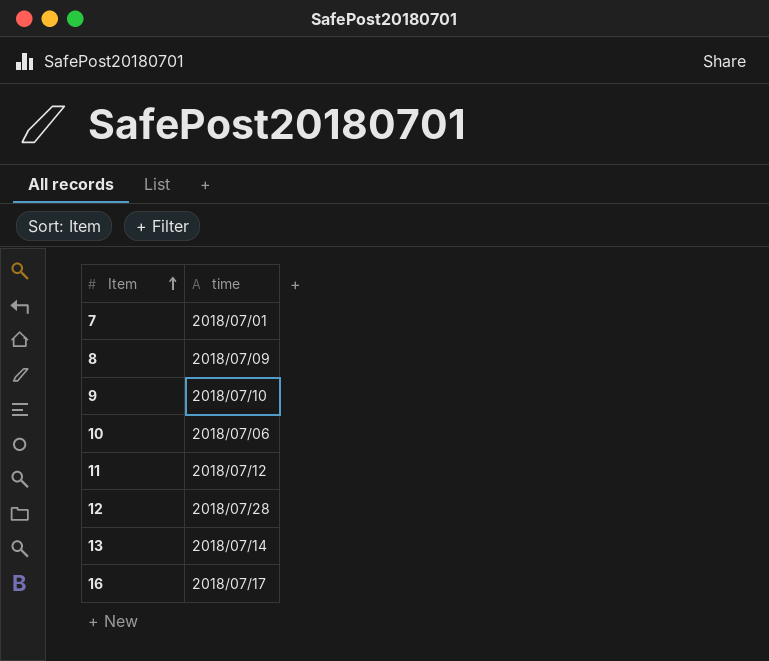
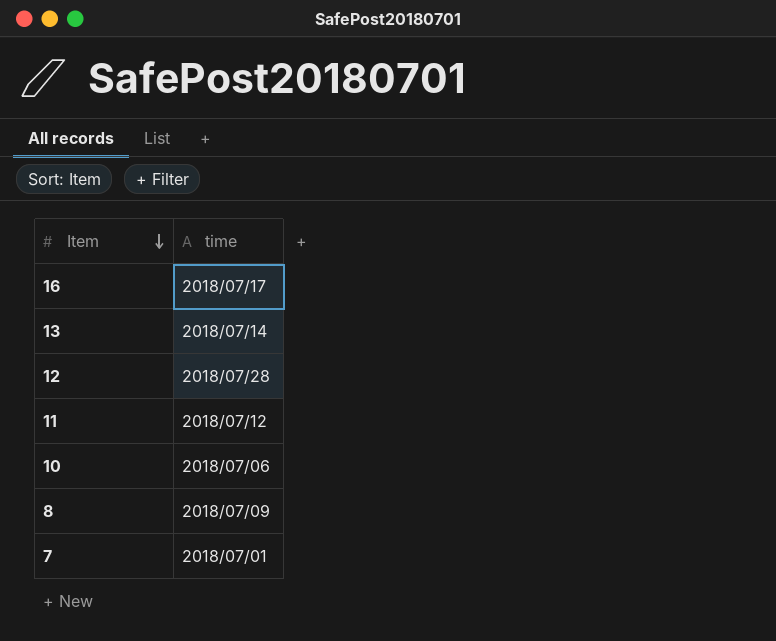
row order: Item ascending -> Item descending
row 9: 2018/07/10 -> none

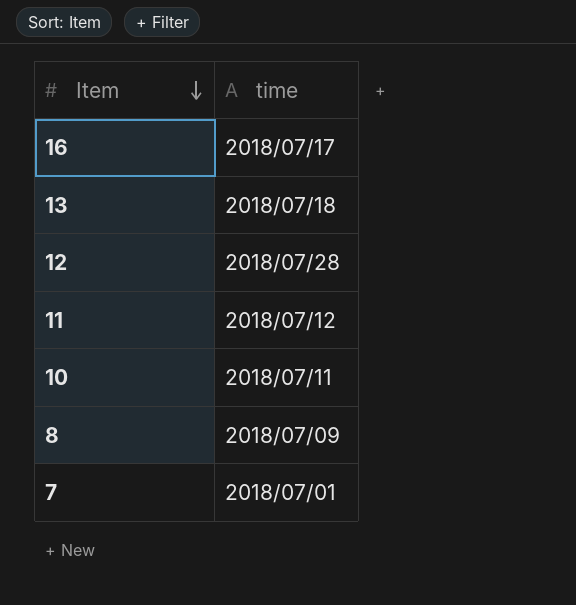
13 | time: 2018/07/14 -> 2018/07/18
10 | time: 2018/07/06 -> 2018/07/11

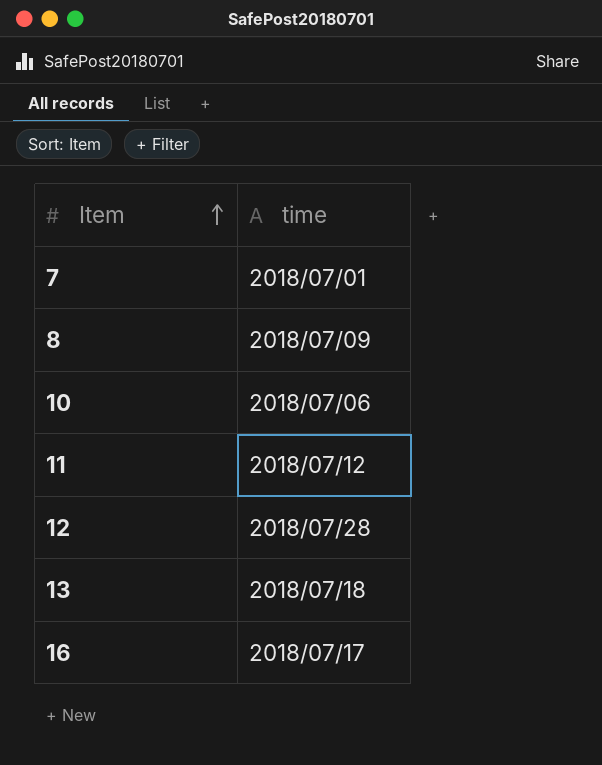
row order: Item descending -> Item ascending
10 | time: 2018/07/11 -> 2018/07/06

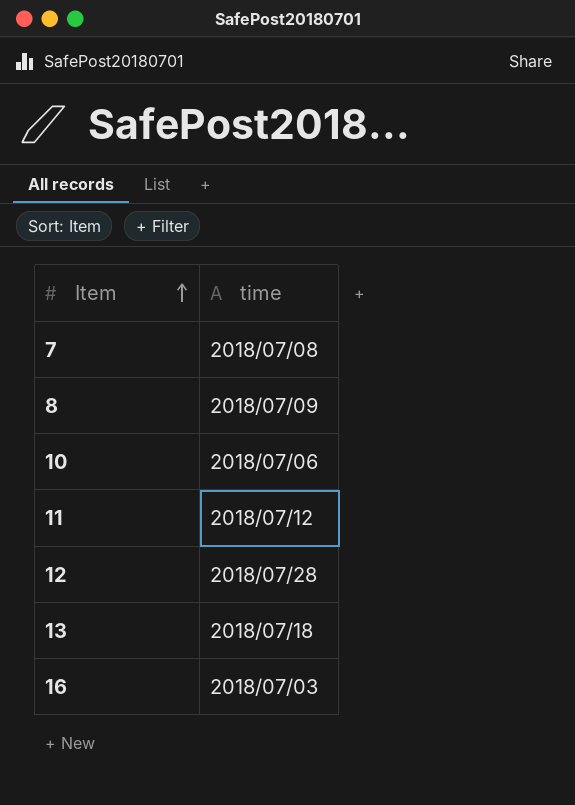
7 | time: 2018/07/01 -> 2018/07/08
16 | time: 2018/07/17 -> 2018/07/03

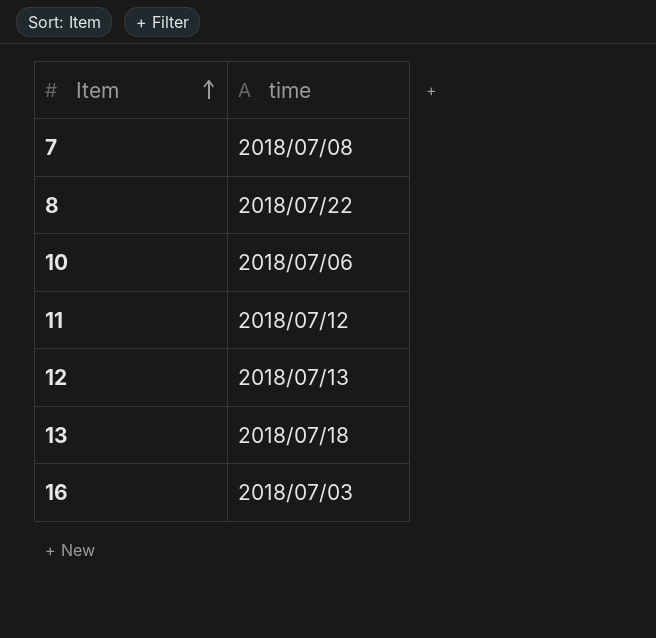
8 | time: 2018/07/09 -> 2018/07/22
12 | time: 2018/07/28 -> 2018/07/13

